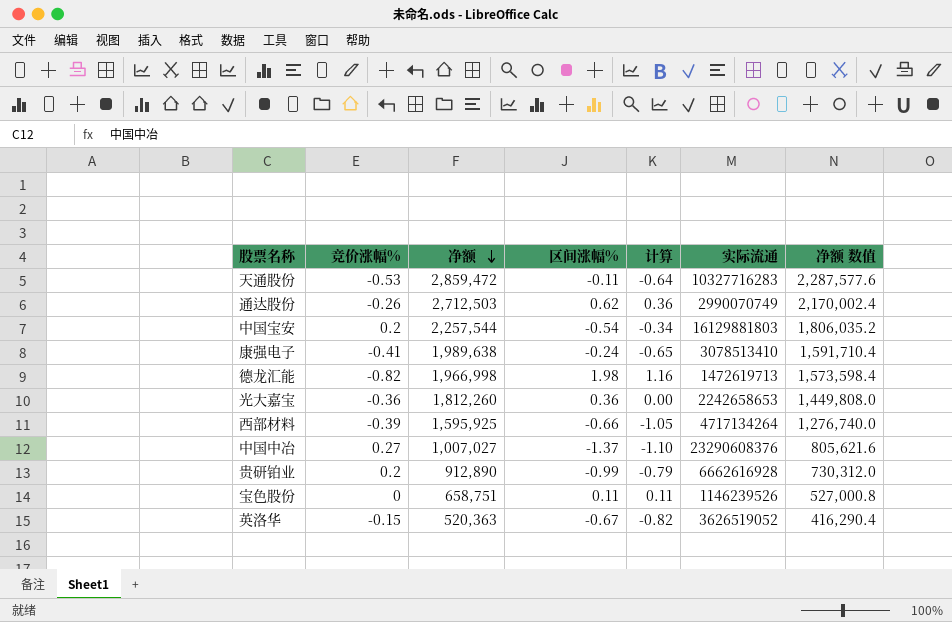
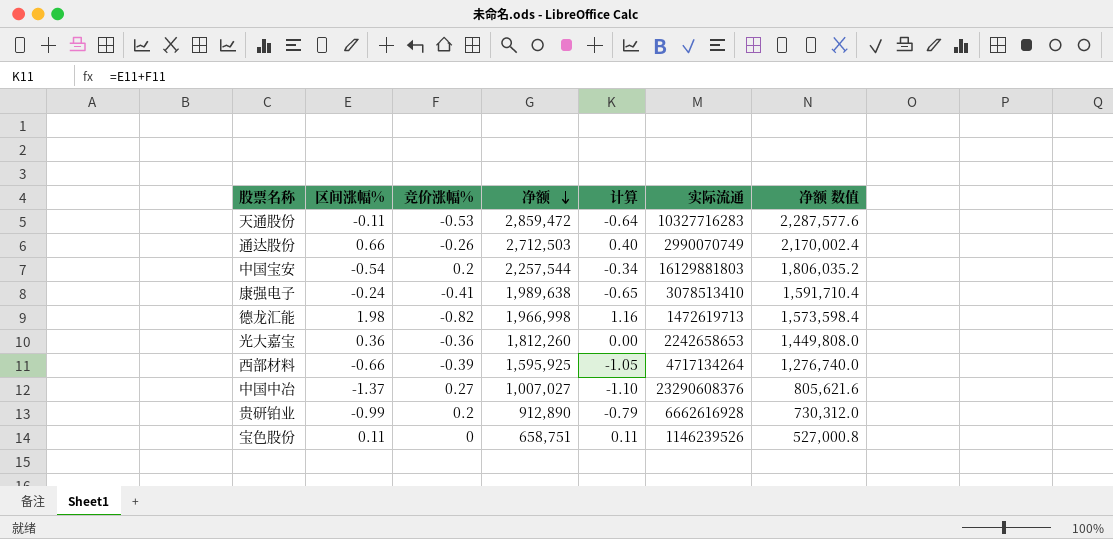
column 区间涨幅% | position: 4 -> 2
row 英洛华: -0.15 | 520,363 | -0.67 | -0.82 | 3626519052 | 416,290.4 -> none
通达股份 | 区间涨幅%: 0.62 -> 0.66
通达股份 | 计算: 0.36 -> 0.40

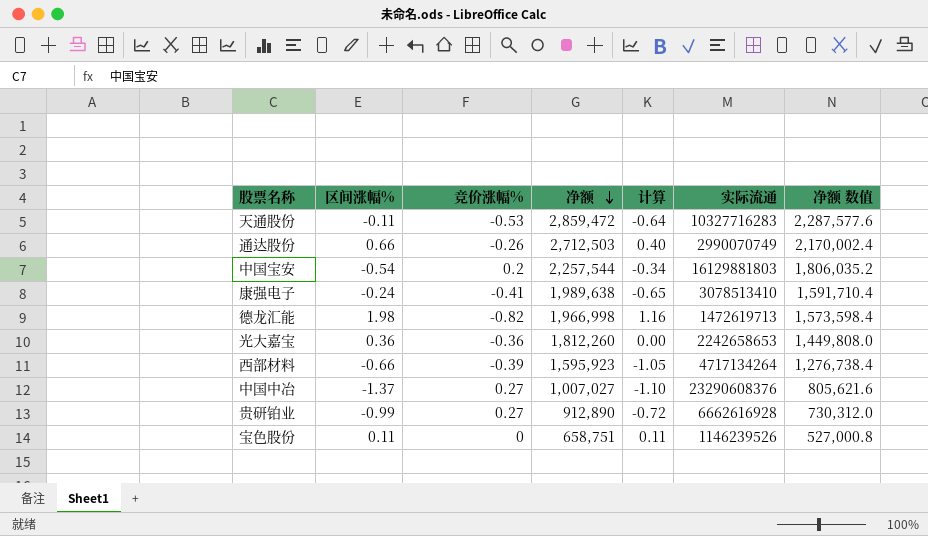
西部材料 | 净额: 1,595,925 -> 1,595,923
西部材料 | 净额 数值: 1,276,740.0 -> 1,276,738.4
贵研铂业 | 竞价涨幅%: 0.2 -> 0.27
贵研铂业 | 计算: -0.79 -> -0.72

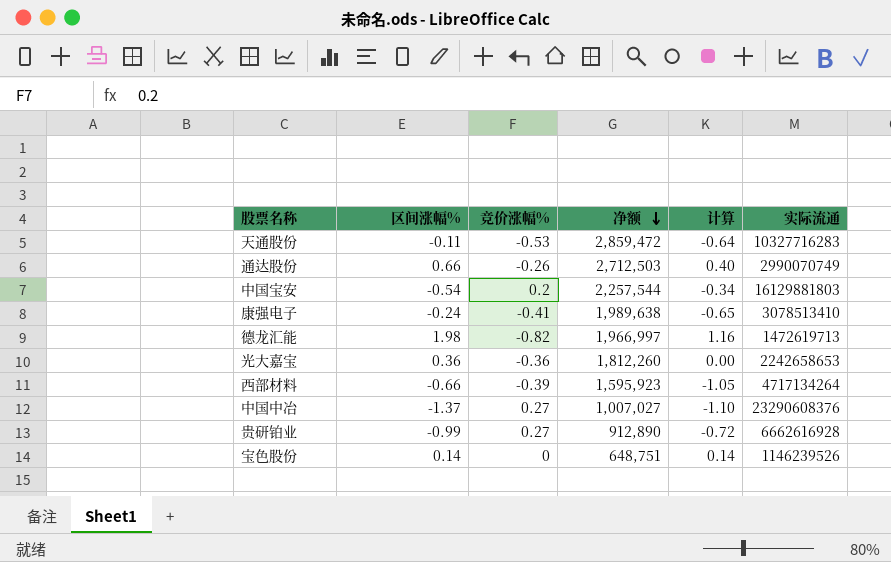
column 净额 数值 | formula: [净额] * 0.8 -> none
德龙汇能 | 净额: 1,966,998 -> 1,966,997
宝色股份 | 区间涨幅%: 0.11 -> 0.14
宝色股份 | 净额: 658,751 -> 648,751
宝色股份 | 计算: 0.11 -> 0.14

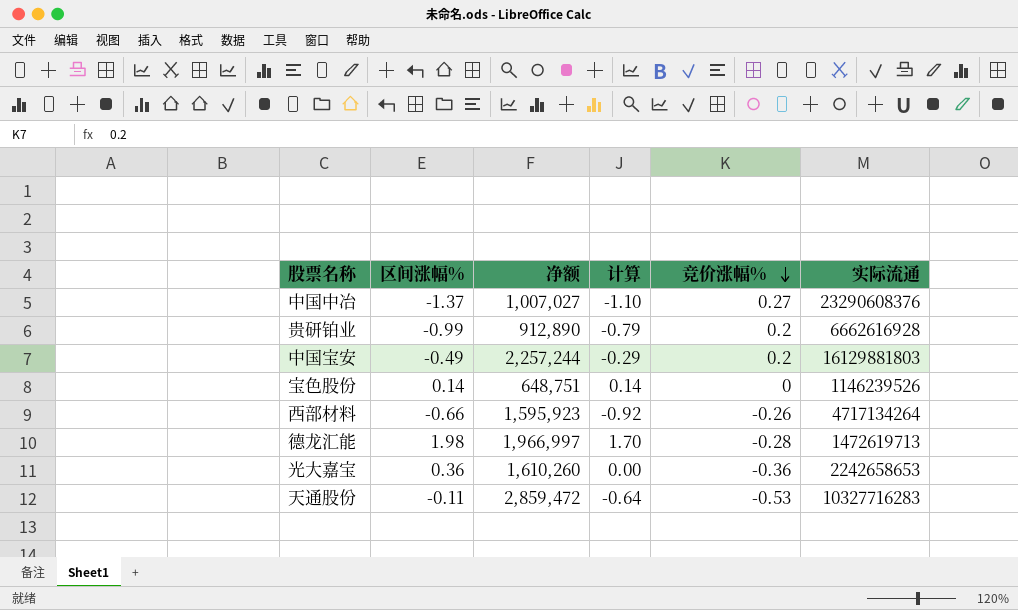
row order: 净额 descending -> 竞价涨幅% descending
column 竞价涨幅% | position: 3 -> 5
row 通达股份: 0.66 | -0.26 | 2,712,503 | 0.40 | 2990070749 -> none
row 康强电子: -0.24 | -0.41 | 1,989,638 | -0.65 | 3078513410 -> none
贵研铂业 | 计算: -0.72 -> -0.79
贵研铂业 | 竞价涨幅%: 0.27 -> 0.2
中国宝安 | 区间涨幅%: -0.54 -> -0.49
中国宝安 | 净额: 2,257,544 -> 2,257,244
中国宝安 | 计算: -0.34 -> -0.29
西部材料 | 计算: -1.05 -> -0.92
西部材料 | 竞价涨幅%: -0.39 -> -0.26
德龙汇能 | 计算: 1.16 -> 1.70
德龙汇能 | 竞价涨幅%: -0.82 -> -0.28
光大嘉宝 | 净额: 1,812,260 -> 1,610,260

